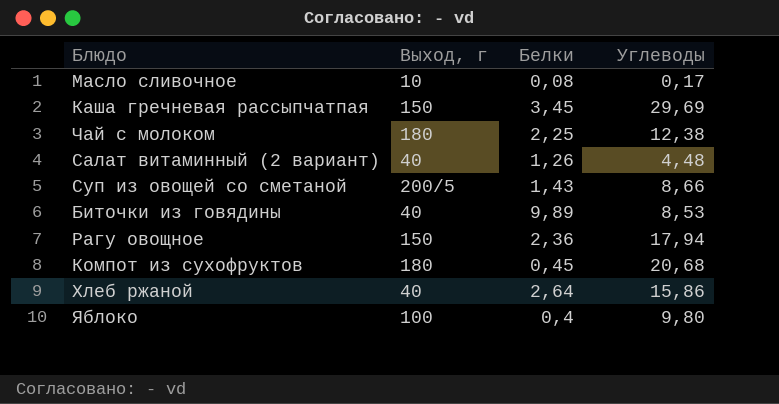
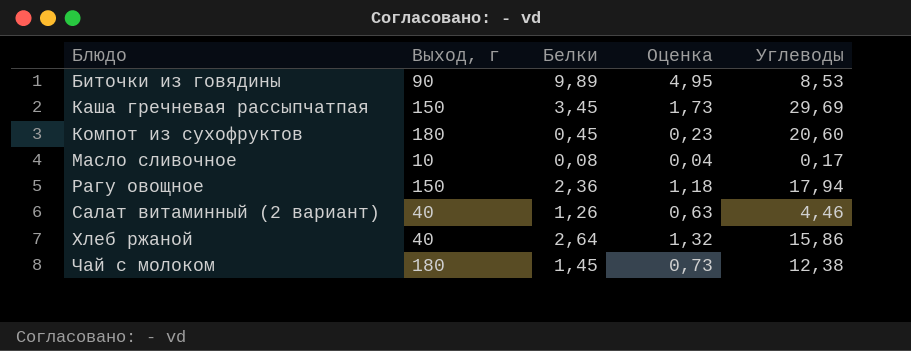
row order: none -> Блюдо ascending
column Оценка | formula: none -> [Белки] * 0,5
row Суп из овощей со сметаной: 200/5 | 1,43 | 8,66 -> none
row Яблоко: 100 | 0,4 | 9,80 -> none
Биточки из говядины | Выход, г: 40 -> 90
Компот из сухофруктов | Углеводы: 20,68 -> 20,60
Салат витаминный (2 вариант) | Углеводы: 4,48 -> 4,46
Чай с молоком | Белки: 2,25 -> 1,45

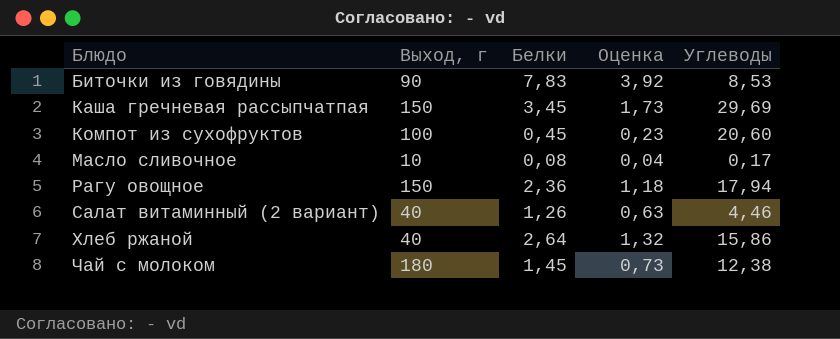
Биточки из говядины | Белки: 9,89 -> 7,83
Биточки из говядины | Оценка: 4,95 -> 3,92
Компот из сухофруктов | Выход, г: 180 -> 100

